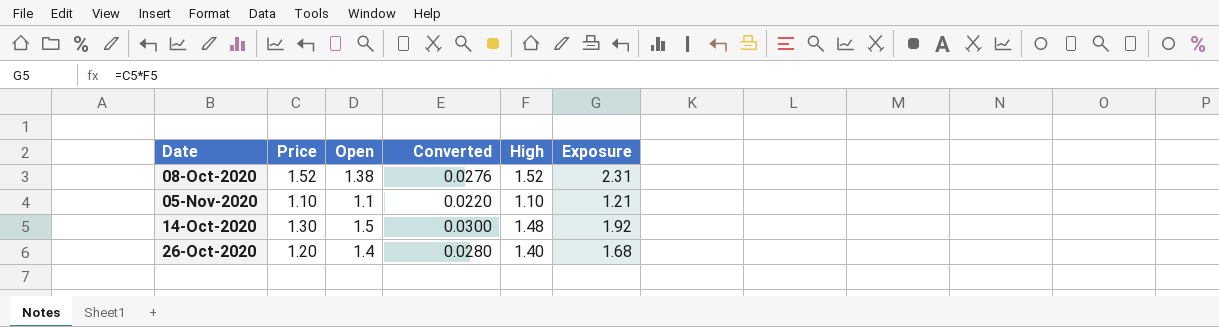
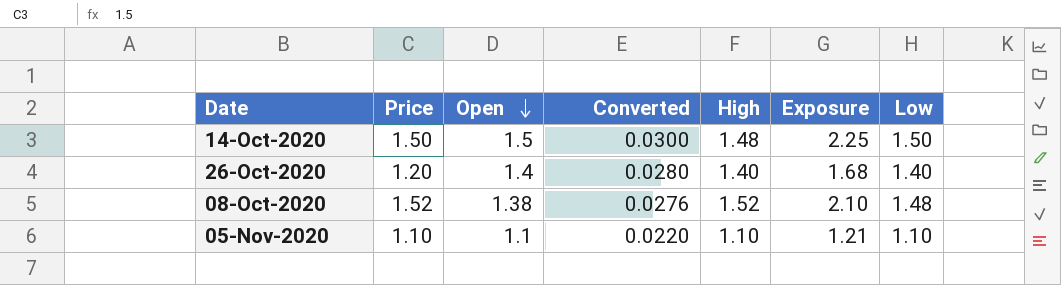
row order: none -> Open descending
column Exposure | formula: [Price] * [High] -> [Price] * [Open]
column Low | position: none -> 7
14-Oct-2020 | Price: 1.30 -> 1.50

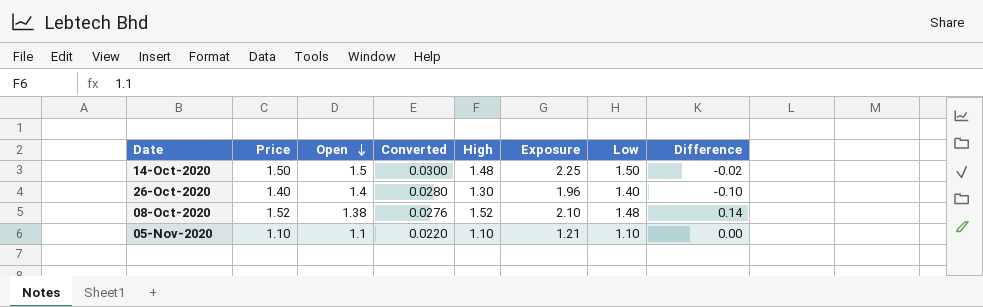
column Difference | formula: none -> [High] - [Open]
26-Oct-2020 | Price: 1.20 -> 1.40
26-Oct-2020 | High: 1.40 -> 1.30
26-Oct-2020 | Exposure: 1.68 -> 1.96

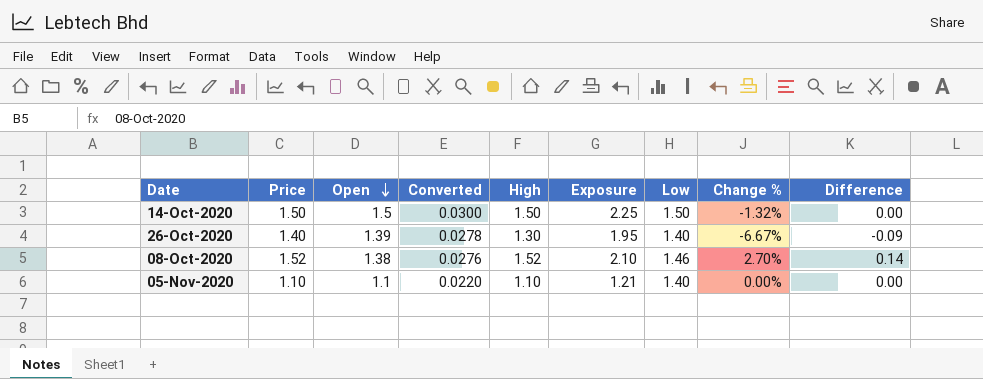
column Change % | position: none -> 8
14-Oct-2020 | High: 1.48 -> 1.50
14-Oct-2020 | Difference: -0.02 -> 0.00
26-Oct-2020 | Open: 1.4 -> 1.39
26-Oct-2020 | Converted: 0.0280 -> 0.0278
26-Oct-2020 | Exposure: 1.96 -> 1.95
26-Oct-2020 | Difference: -0.10 -> -0.09
08-Oct-2020 | Low: 1.48 -> 1.46
05-Nov-2020 | Low: 1.10 -> 1.40

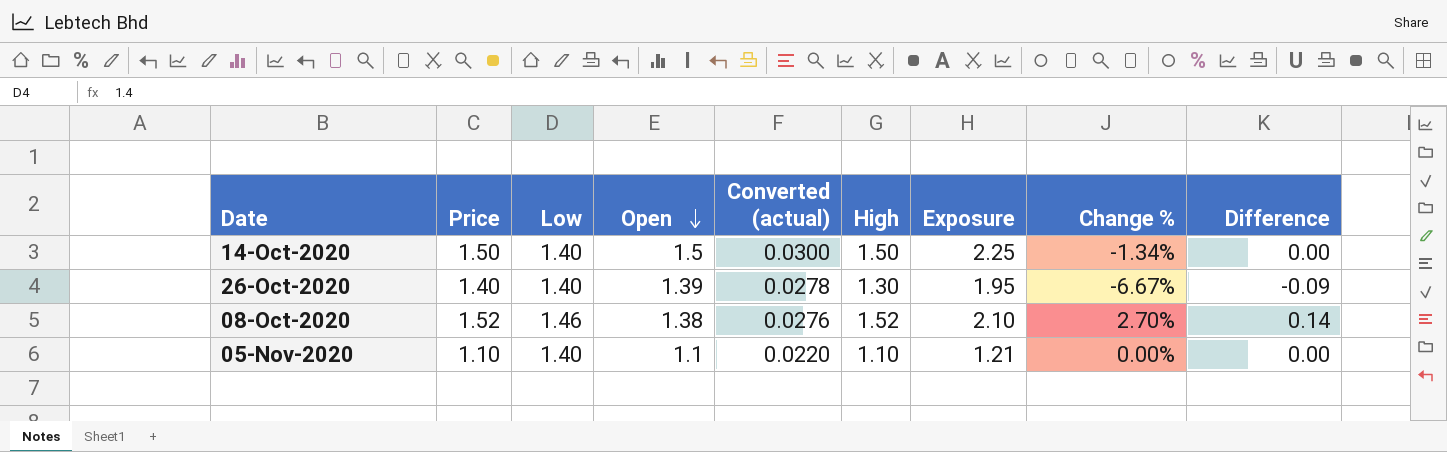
column Low | position: 7 -> 3
column name: Converted -> Converted (actual)
14-Oct-2020 | Low: 1.50 -> 1.40
14-Oct-2020 | Change %: -1.32% -> -1.34%

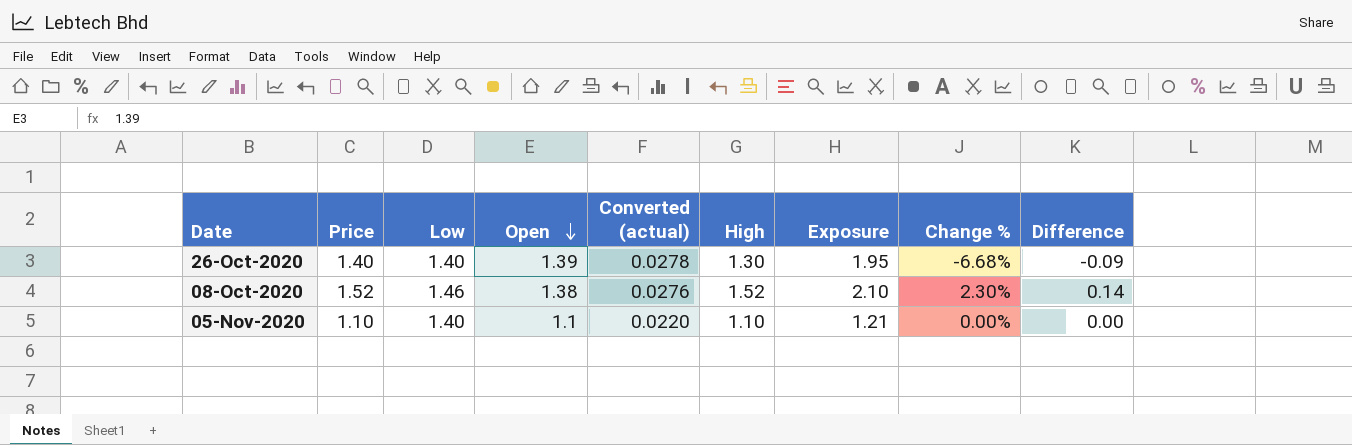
row 14-Oct-2020: 1.50 | 1.40 | 1.5 | 0.0300 | 1.50 | 2.25 | -1.34% | 0.00 -> none
26-Oct-2020 | Change %: -6.67% -> -6.68%
08-Oct-2020 | Change %: 2.70% -> 2.30%

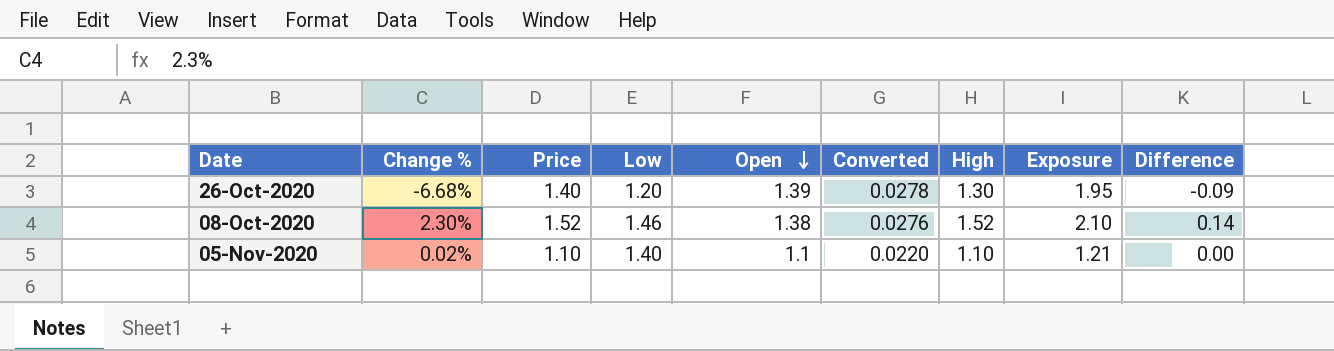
column Change % | position: 8 -> 2
column name: Converted (actual) -> Converted
26-Oct-2020 | Low: 1.40 -> 1.20
05-Nov-2020 | Change %: 0.00% -> 0.02%

